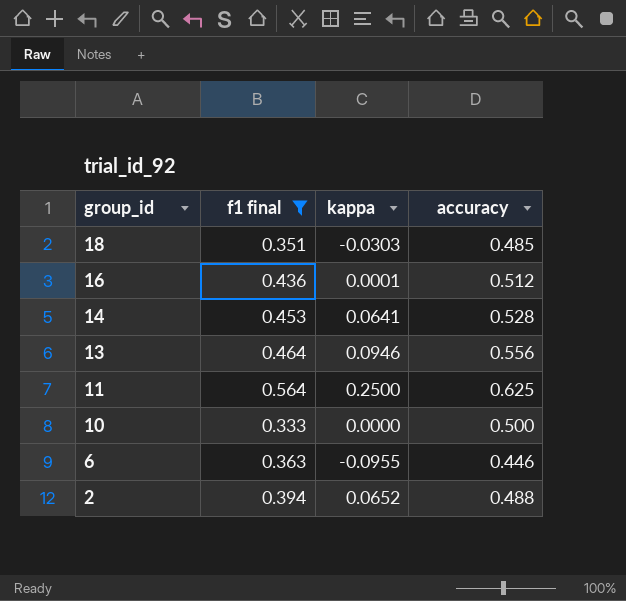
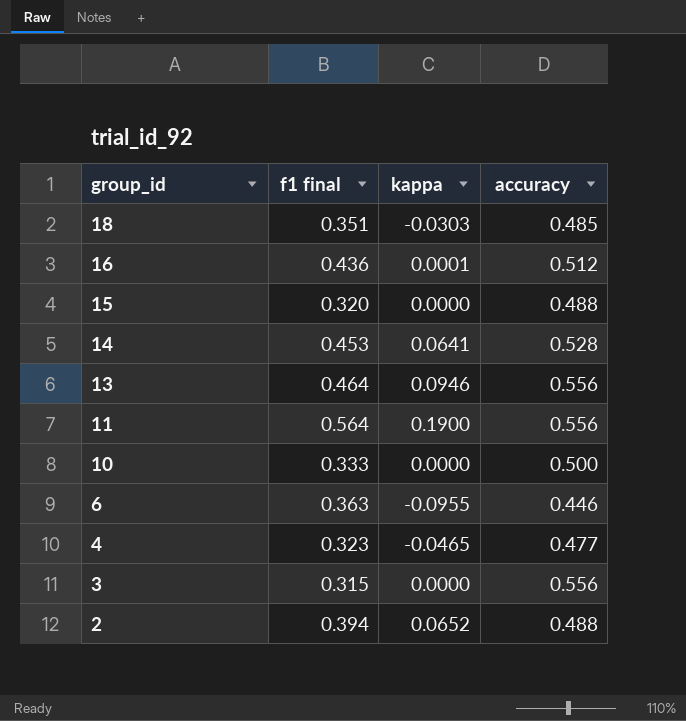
filter: f1 final >= 0.333 -> none
11 | kappa: 0.2500 -> 0.1900
11 | accuracy: 0.625 -> 0.556

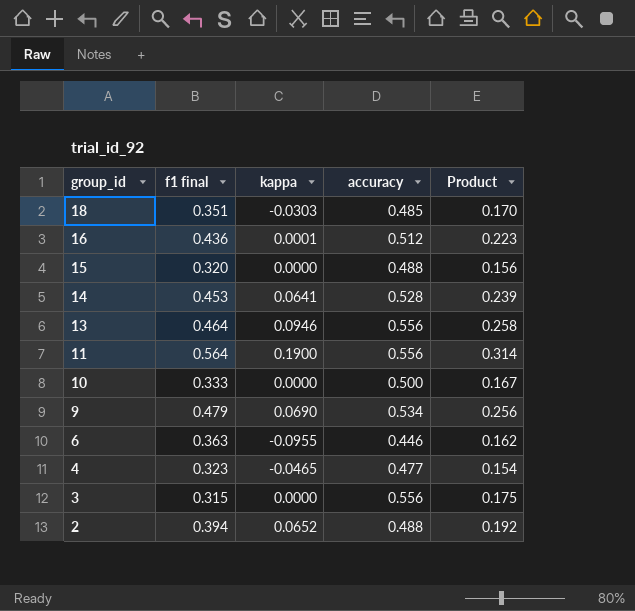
column Product | formula: none -> [f1 final] * [accuracy]
row 9: none -> 0.479 | 0.0690 | 0.534 | 0.256

